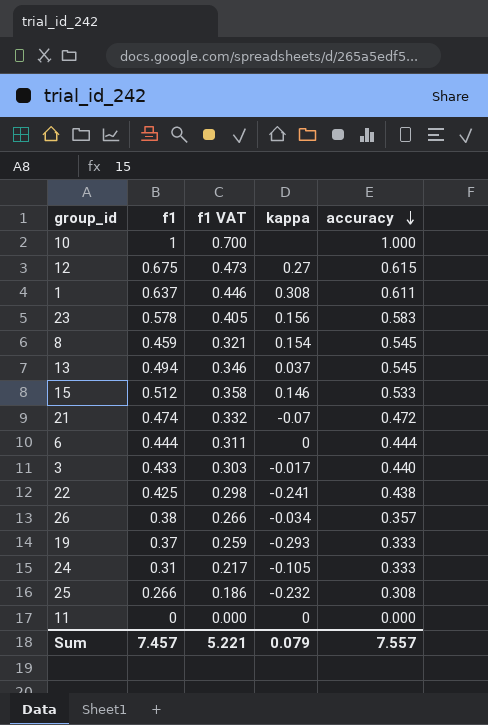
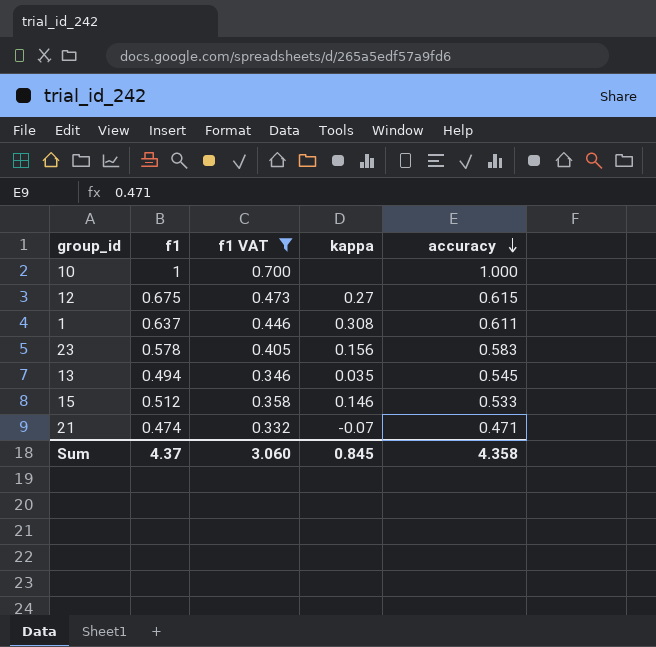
filter: none -> f1 VAT >= 0.332
13 | kappa: 0.037 -> 0.035
21 | accuracy: 0.472 -> 0.471
Sum | f1: 7.457 -> 4.37
Sum | f1 VAT: 5.221 -> 3.060
Sum | kappa: 0.079 -> 0.845
Sum | accuracy: 7.557 -> 4.358

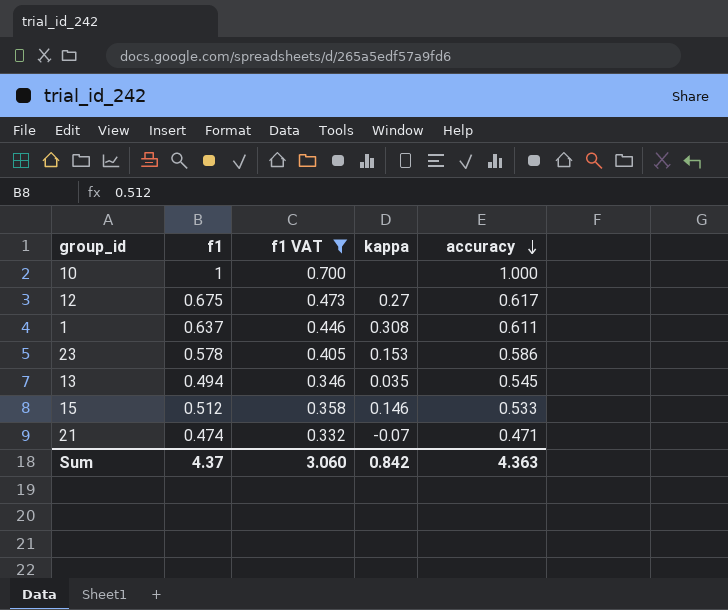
12 | accuracy: 0.615 -> 0.617
23 | kappa: 0.156 -> 0.153
23 | accuracy: 0.583 -> 0.586
Sum | kappa: 0.845 -> 0.842
Sum | accuracy: 4.358 -> 4.363

